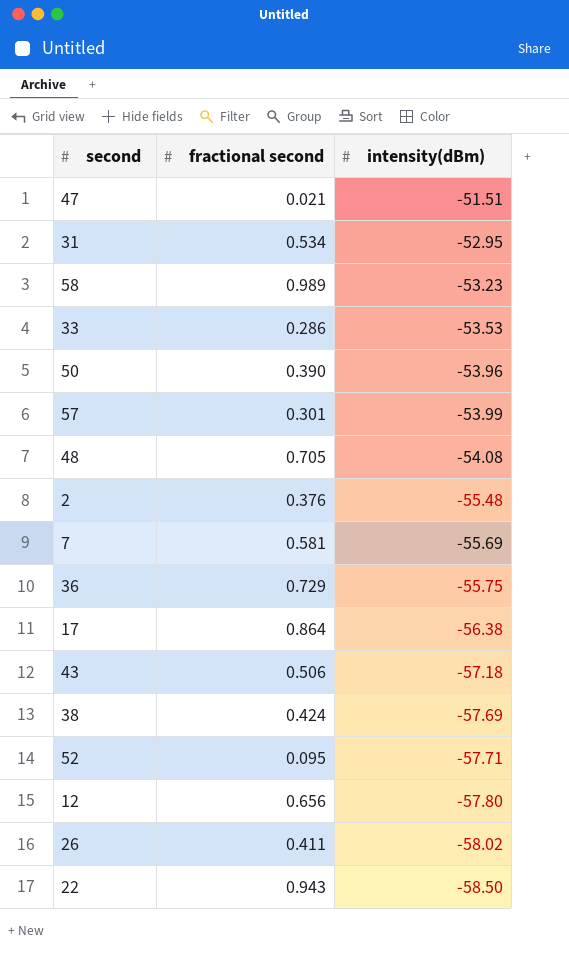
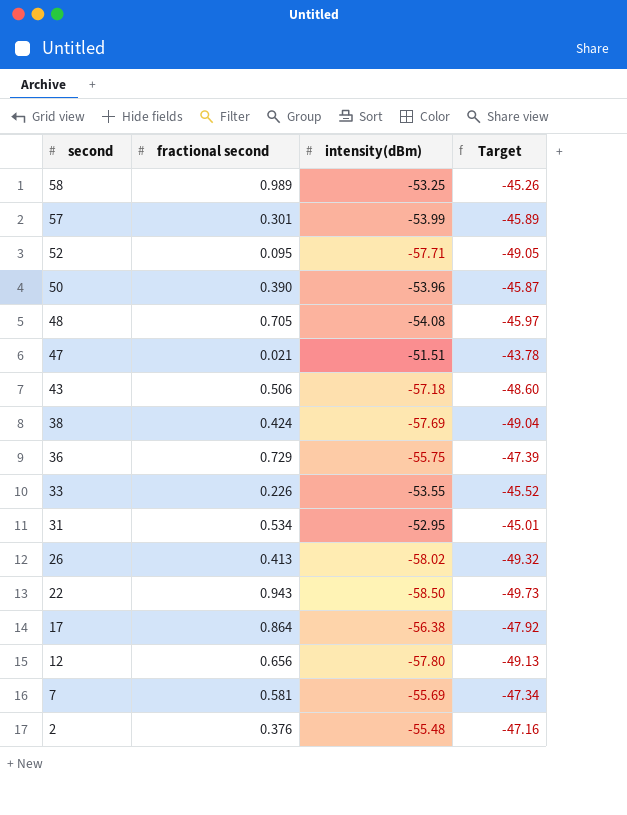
row order: intensity(dBm) descending -> second descending
column Target | formula: none -> [intensity(dBm)] * 0.85
58 | intensity(dBm): -53.23 -> -53.25
33 | fractional second: 0.286 -> 0.226
33 | intensity(dBm): -53.53 -> -53.55
26 | fractional second: 0.411 -> 0.413

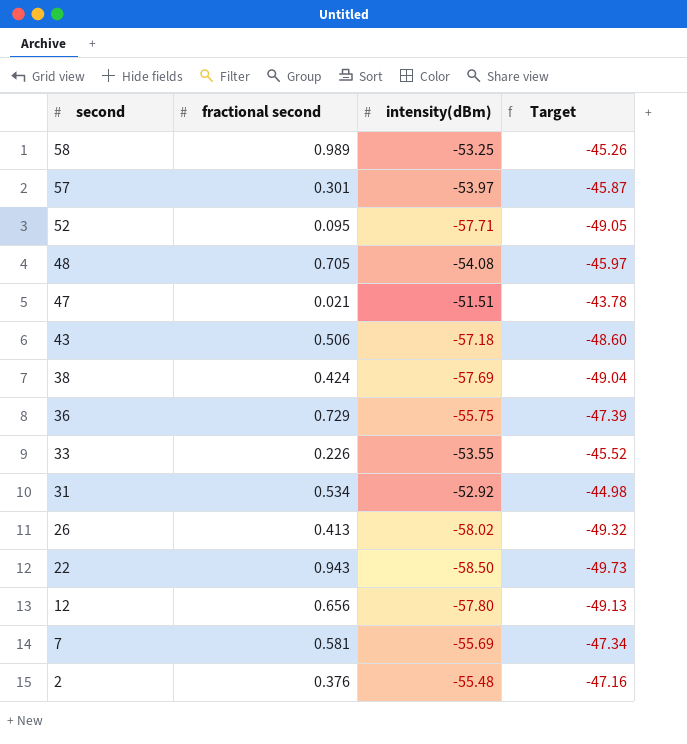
row 50: 0.390 | -53.96 | -45.87 -> none
row 17: 0.864 | -56.38 | -47.92 -> none
57 | intensity(dBm): -53.99 -> -53.97
57 | Target: -45.89 -> -45.87
31 | intensity(dBm): -52.95 -> -52.92
31 | Target: -45.01 -> -44.98

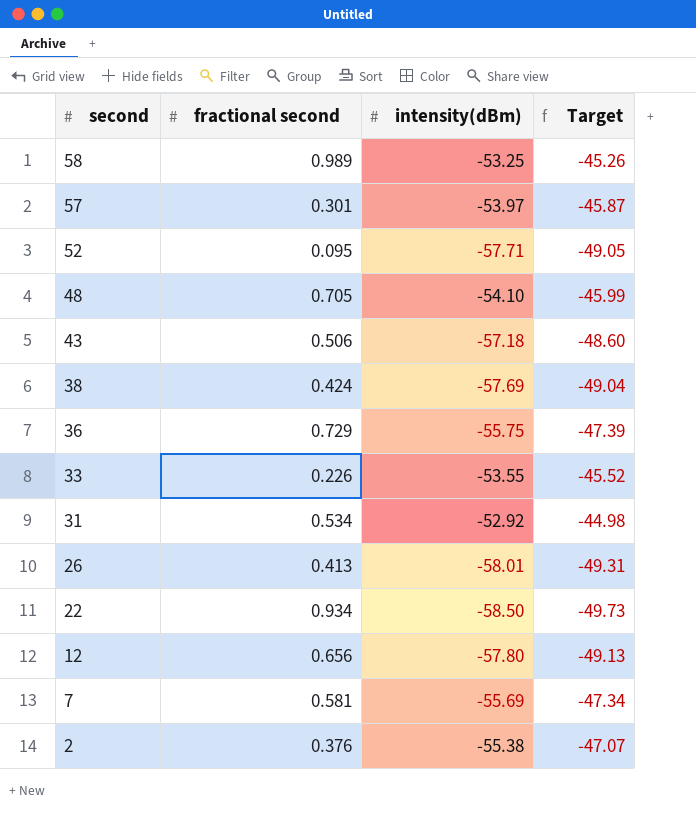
row 47: 0.021 | -51.51 | -43.78 -> none
48 | intensity(dBm): -54.08 -> -54.10
48 | Target: -45.97 -> -45.99
26 | intensity(dBm): -58.02 -> -58.01
26 | Target: -49.32 -> -49.31
22 | fractional second: 0.943 -> 0.934
2 | intensity(dBm): -55.48 -> -55.38
2 | Target: -47.16 -> -47.07

